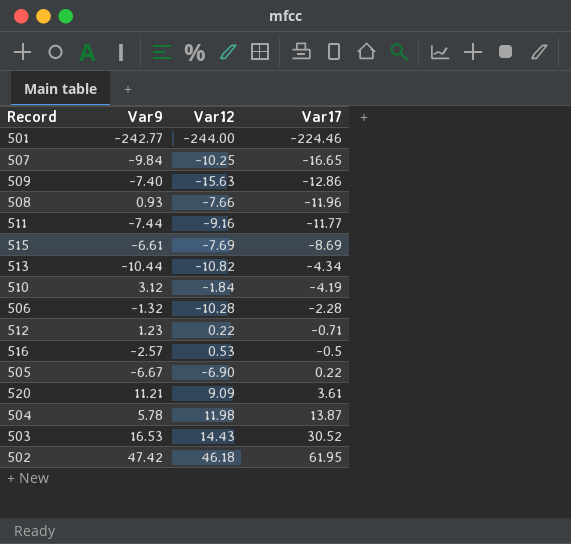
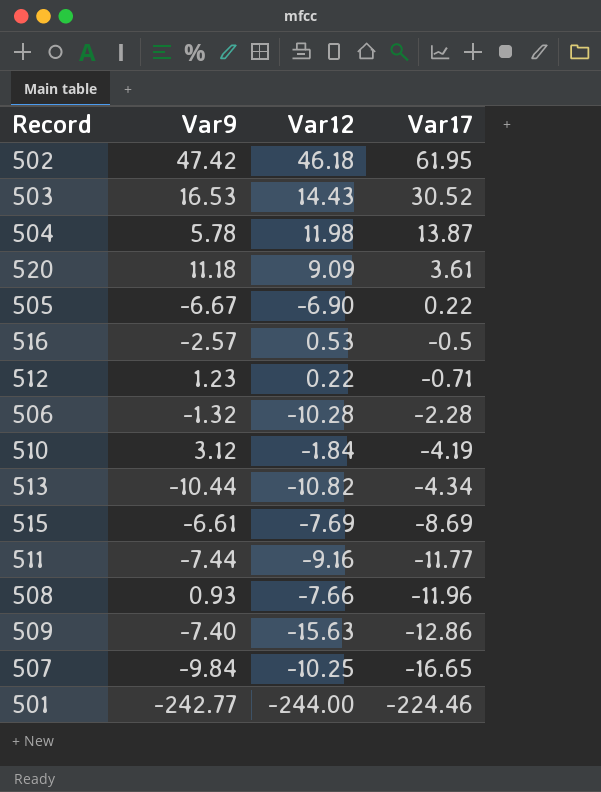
row order: Var17 ascending -> Var17 descending
520 | Var9: 11.21 -> 11.18

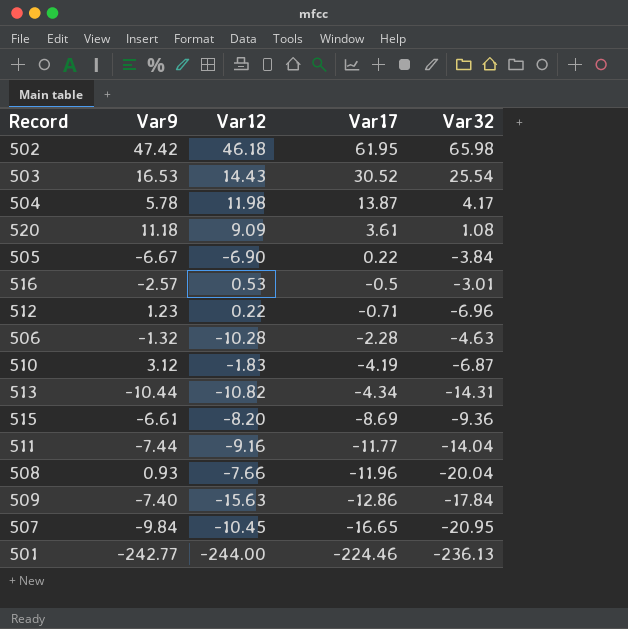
column Var32 | position: none -> 5
510 | Var12: -1.84 -> -1.83
515 | Var12: -7.69 -> -8.20
507 | Var12: -10.25 -> -10.45

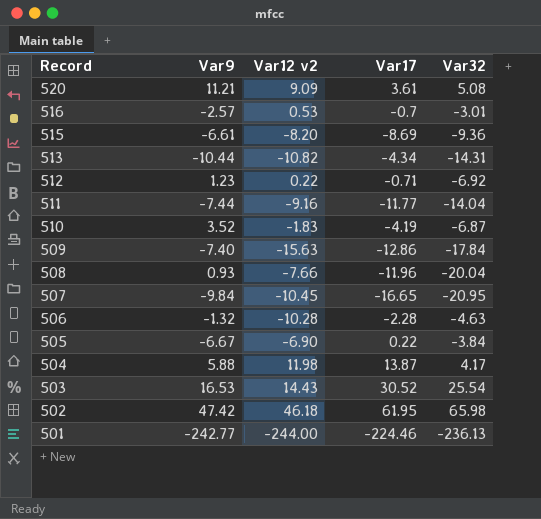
row order: Var17 descending -> Record descending
column name: Var12 -> Var12 v2
520 | Var9: 11.18 -> 11.21
520 | Var32: 1.08 -> 5.08
516 | Var17: -0.5 -> -0.7
512 | Var32: -6.96 -> -6.92
510 | Var9: 3.12 -> 3.52
504 | Var9: 5.78 -> 5.88

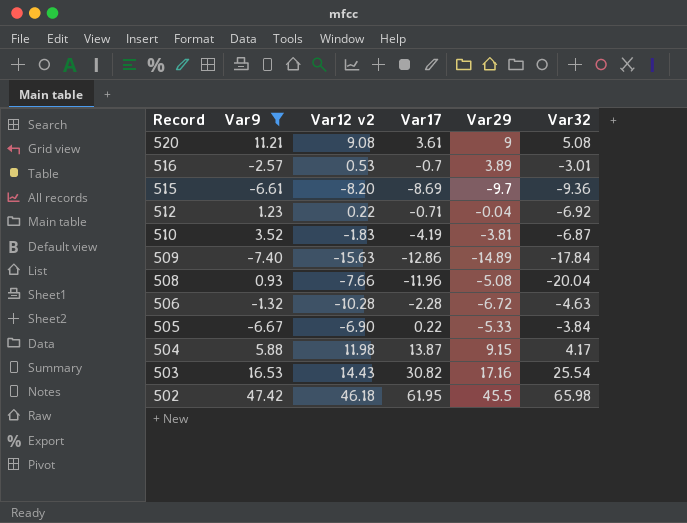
filter: none -> Var9 >= -7.40
column Var29 | position: none -> 5
520 | Var12 v2: 9.09 -> 9.08
503 | Var17: 30.52 -> 30.82

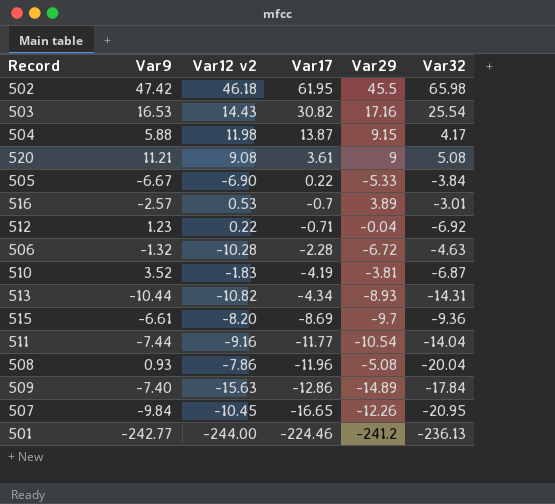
filter: Var9 >= -7.40 -> none
row order: Record descending -> Var17 descending
508 | Var12 v2: -7.66 -> -7.86

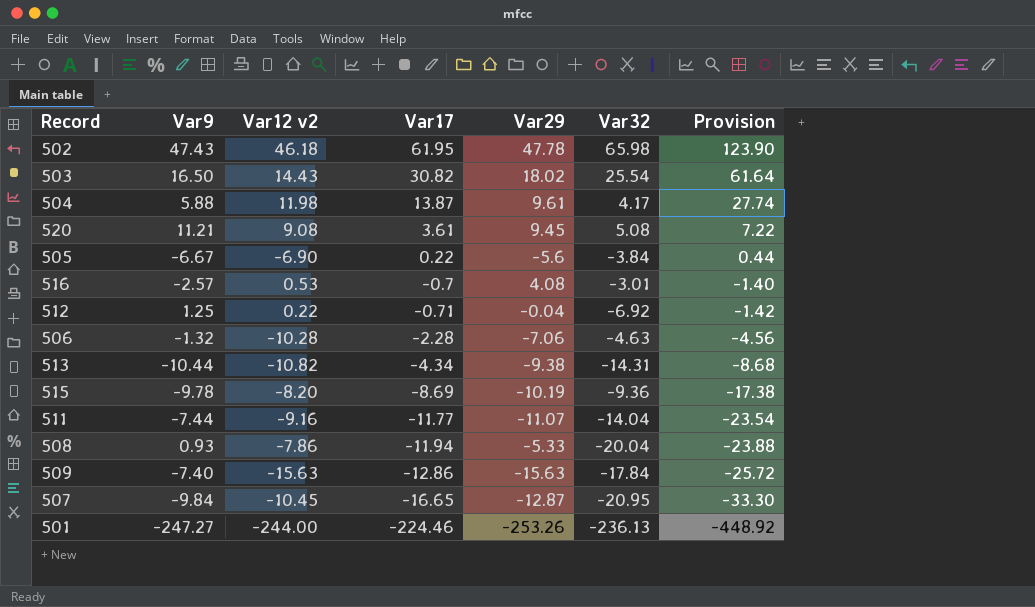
column Provision | formula: none -> [Var17] * 2
row 510: 3.52 | -1.83 | -4.19 | -3.81 | -6.87 -> none
502 | Var9: 47.42 -> 47.43
502 | Var29: 45.5 -> 47.78
503 | Var9: 16.53 -> 16.50
503 | Var29: 17.16 -> 18.02
504 | Var29: 9.15 -> 9.61
520 | Var29: 9 -> 9.45
505 | Var29: -5.33 -> -5.6
516 | Var29: 3.89 -> 4.08
512 | Var9: 1.23 -> 1.25
506 | Var29: -6.72 -> -7.06
513 | Var29: -8.93 -> -9.38
515 | Var9: -6.61 -> -9.78
515 | Var29: -9.7 -> -10.19
511 | Var29: -10.54 -> -11.07
508 | Var17: -11.96 -> -11.94
508 | Var29: -5.08 -> -5.33
509 | Var29: -14.89 -> -15.63
507 | Var29: -12.26 -> -12.87
501 | Var9: -242.77 -> -247.27
501 | Var29: -241.2 -> -253.26

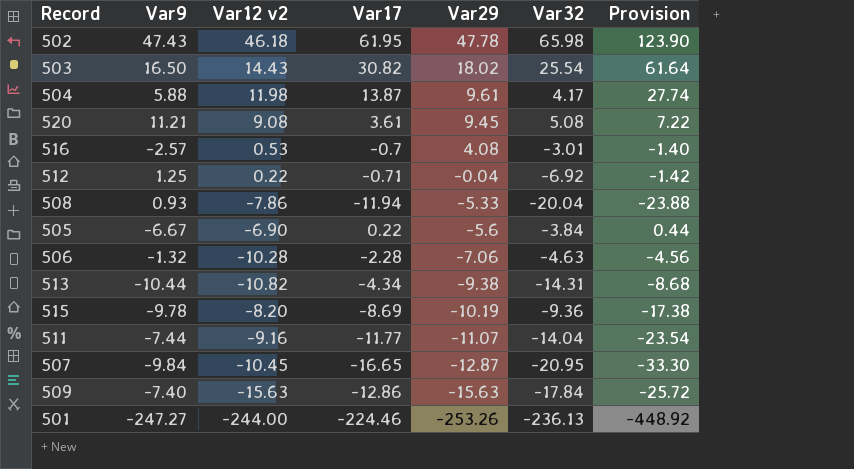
row order: Var17 descending -> Var29 descending

